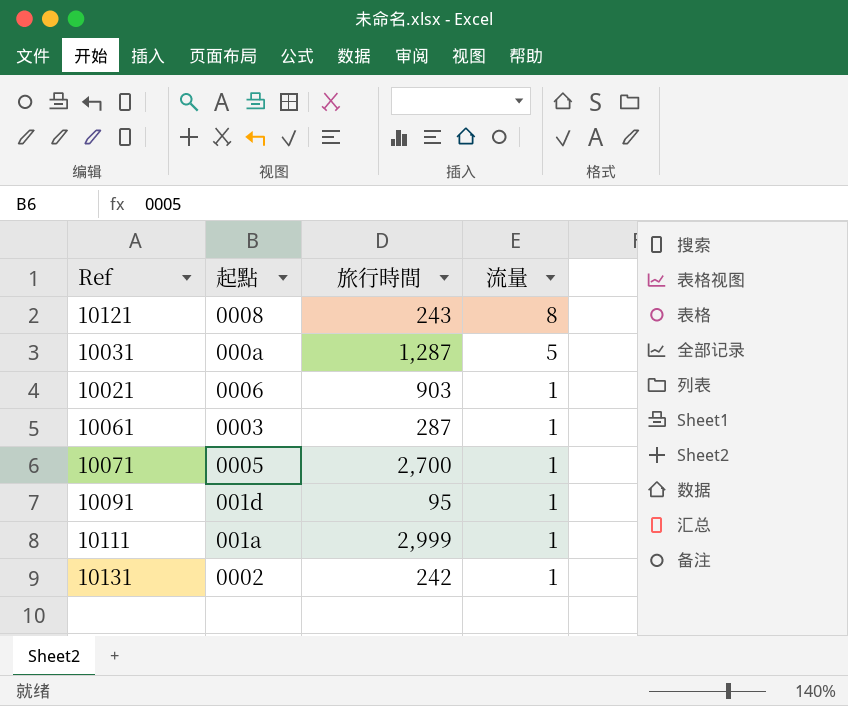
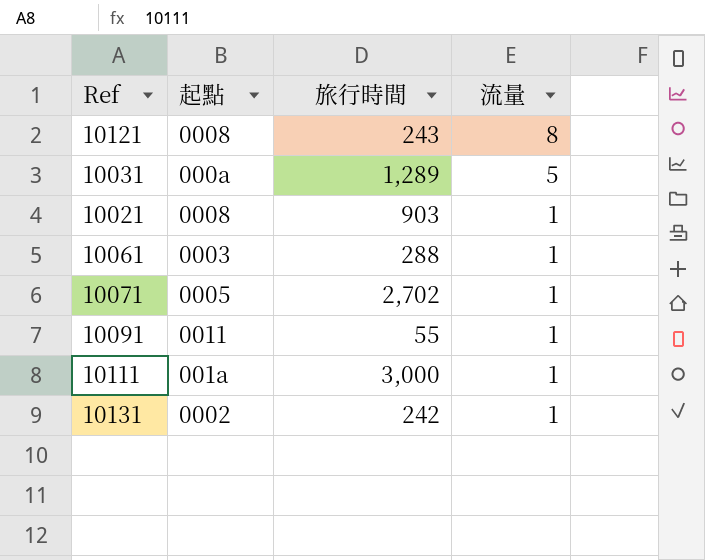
10031 | 旅行時間: 1,287 -> 1,289
10021 | 起點: 0006 -> 0008
10061 | 旅行時間: 287 -> 288
10071 | 旅行時間: 2,700 -> 2,702
10091 | 起點: 001d -> 0011
10091 | 旅行時間: 95 -> 55
10111 | 旅行時間: 2,999 -> 3,000

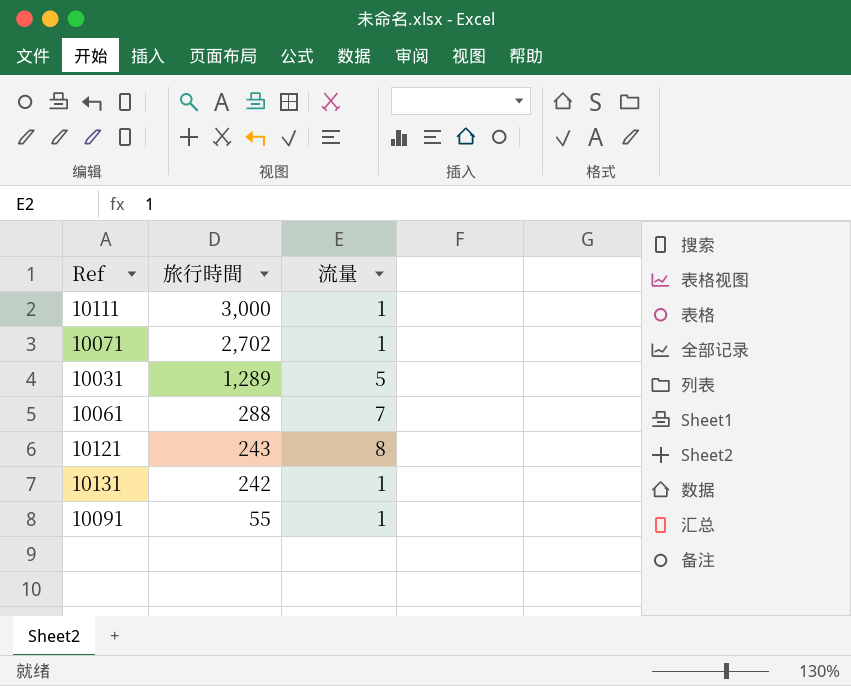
row order: 流量 descending -> 旅行時間 descending
column 起點 | position: 2 -> none
row 10021: 0008 | 903 | 1 -> none
10061 | 流量: 1 -> 7

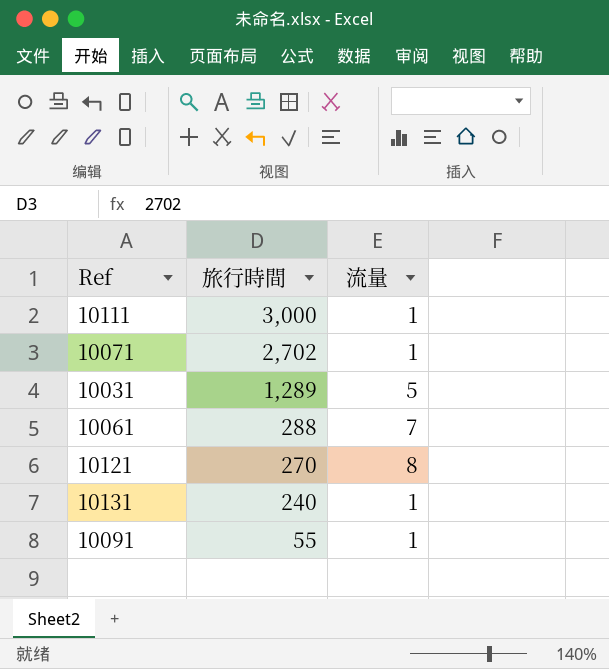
10121 | 旅行時間: 243 -> 270
10131 | 旅行時間: 242 -> 240

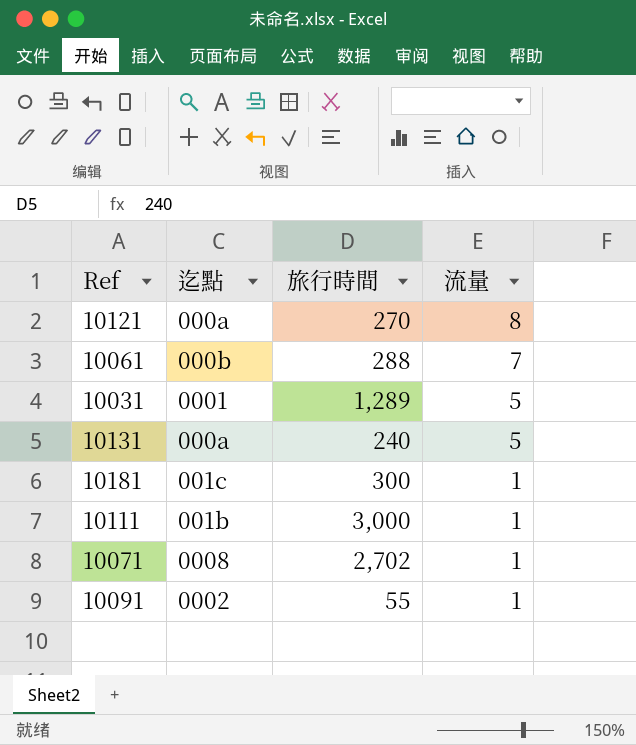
row order: 旅行時間 descending -> 流量 descending
column 迄點 | position: none -> 2
10131 | 流量: 1 -> 5
row 10181: none -> 001c | 300 | 1

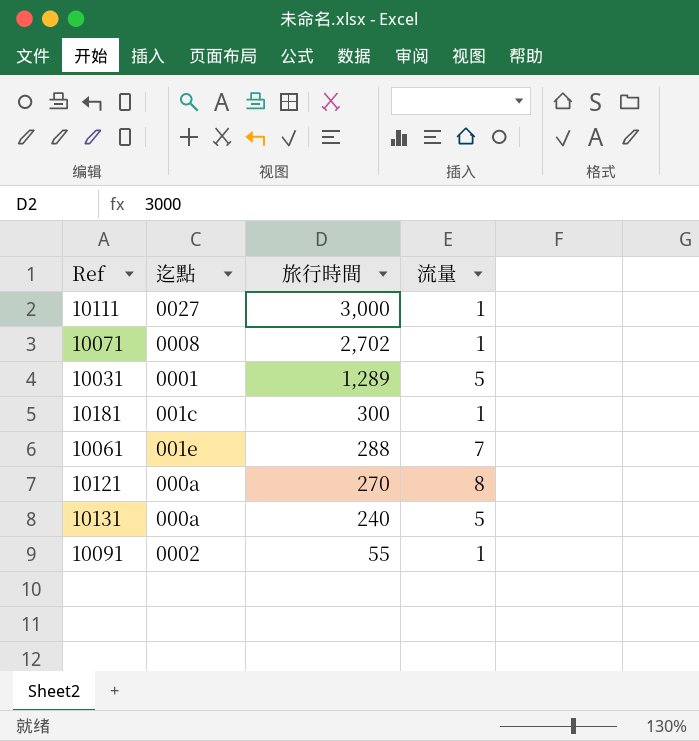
row order: 流量 descending -> 旅行時間 descending
10111 | 迄點: 001b -> 0027
10061 | 迄點: 000b -> 001e

